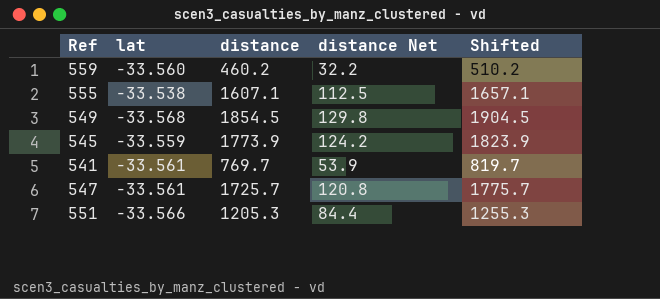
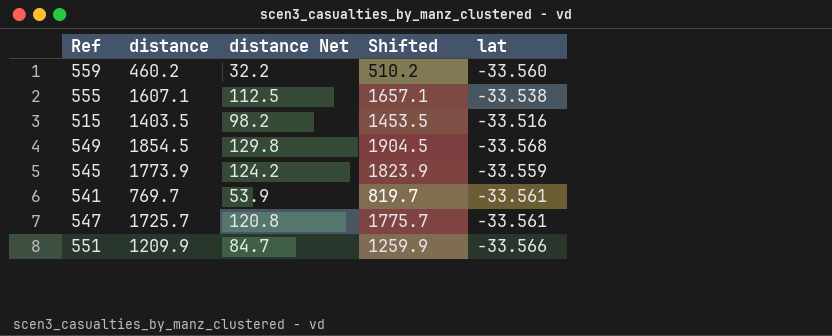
column lat | position: 2 -> 5
row 515: none -> 1403.5 | 98.2 | 1453.5 | -33.516
551 | distance: 1205.3 -> 1209.9
551 | distance Net: 84.4 -> 84.7
551 | Shifted: 1255.3 -> 1259.9

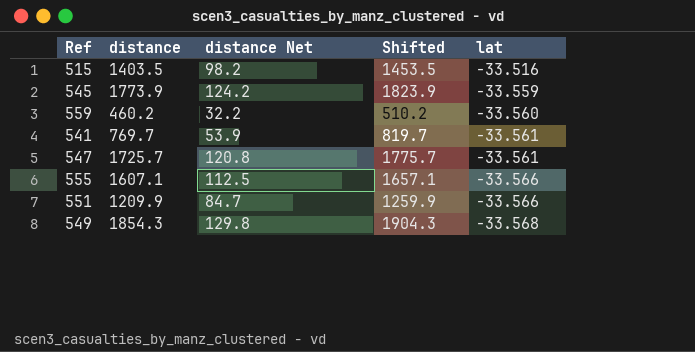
row order: none -> lat descending
555 | lat: -33.538 -> -33.566
549 | distance: 1854.5 -> 1854.3
549 | Shifted: 1904.5 -> 1904.3

